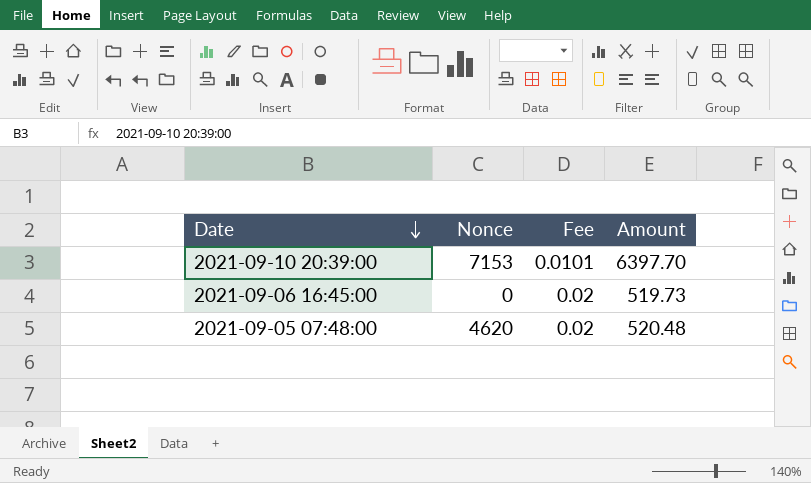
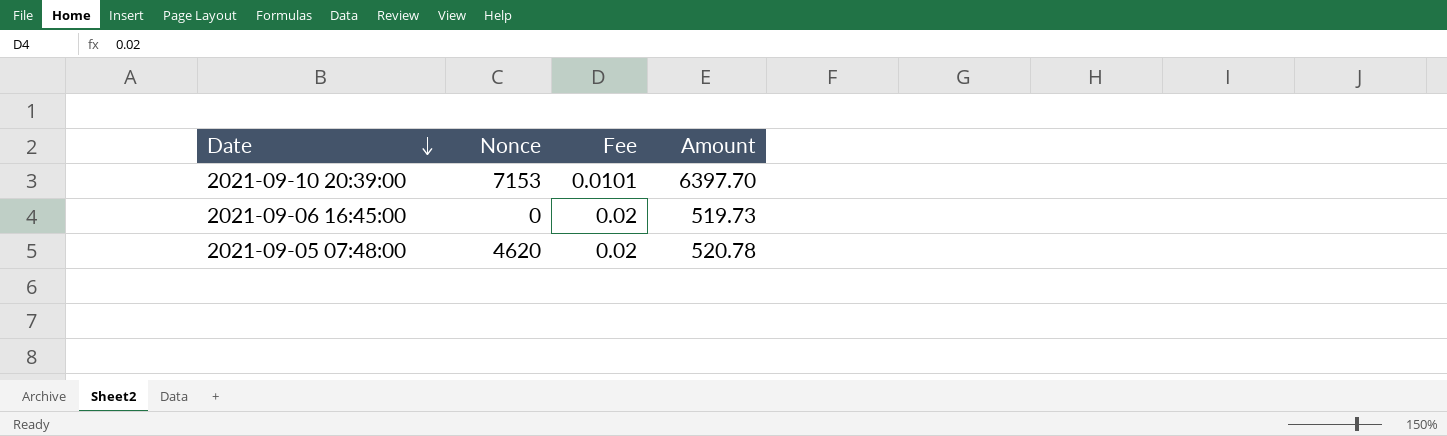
2021-09-05 07:48:00 | Amount: 520.48 -> 520.78

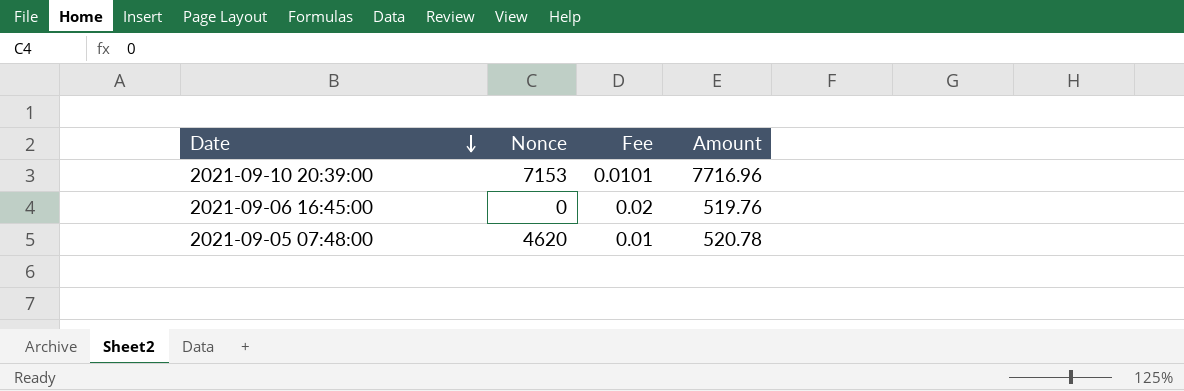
2021-09-10 20:39:00 | Amount: 6397.70 -> 7716.96
2021-09-06 16:45:00 | Amount: 519.73 -> 519.76
2021-09-05 07:48:00 | Fee: 0.02 -> 0.01

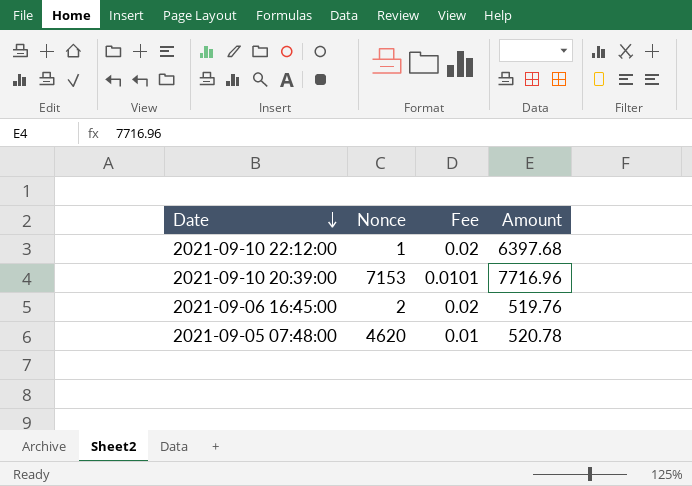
row 2021-09-10 22:12:00: none -> 1 | 0.02 | 6397.68
2021-09-06 16:45:00 | Nonce: 0 -> 2

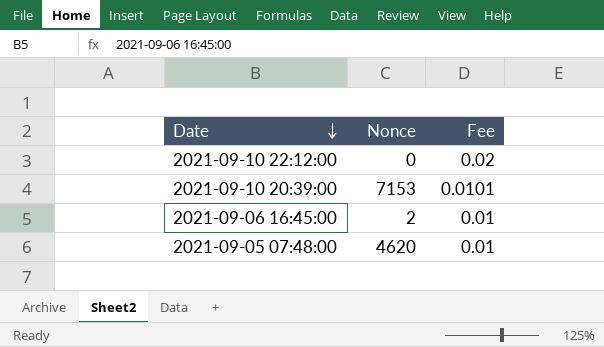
column Amount | position: 4 -> none
2021-09-10 22:12:00 | Nonce: 1 -> 0
2021-09-06 16:45:00 | Fee: 0.02 -> 0.01

